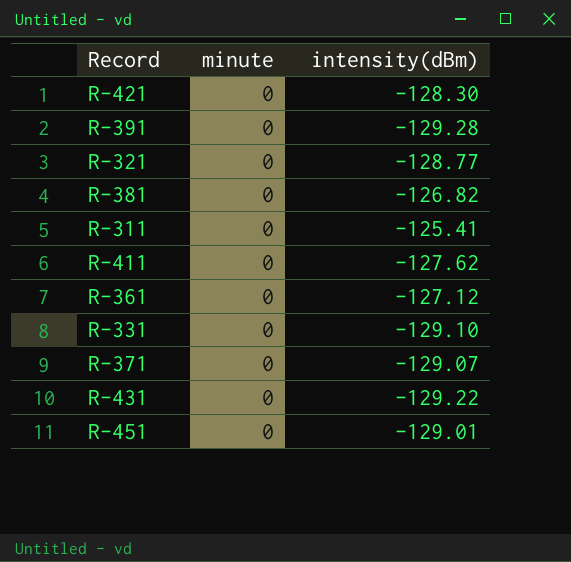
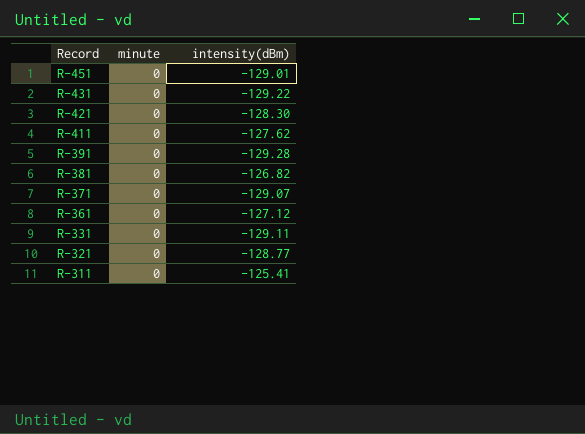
row order: none -> Record descending
R-331 | intensity(dBm): -129.10 -> -129.11

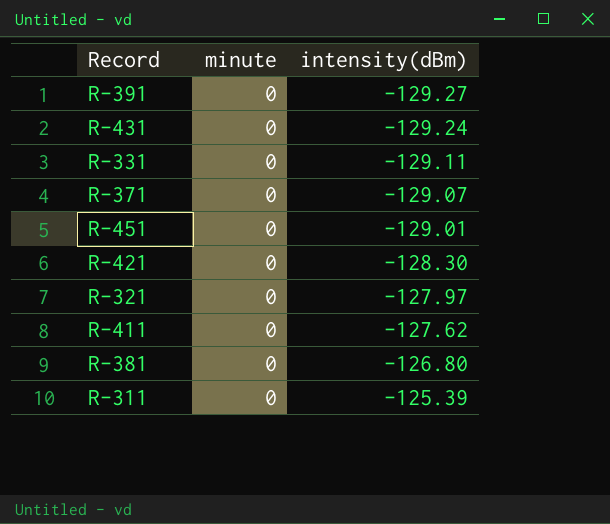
row order: Record descending -> intensity(dBm) ascending
row R-361: 0 | -127.12 -> none
R-391 | intensity(dBm): -129.28 -> -129.27
R-431 | intensity(dBm): -129.22 -> -129.24
R-321 | intensity(dBm): -128.77 -> -127.97
R-381 | intensity(dBm): -126.82 -> -126.80
R-311 | intensity(dBm): -125.41 -> -125.39

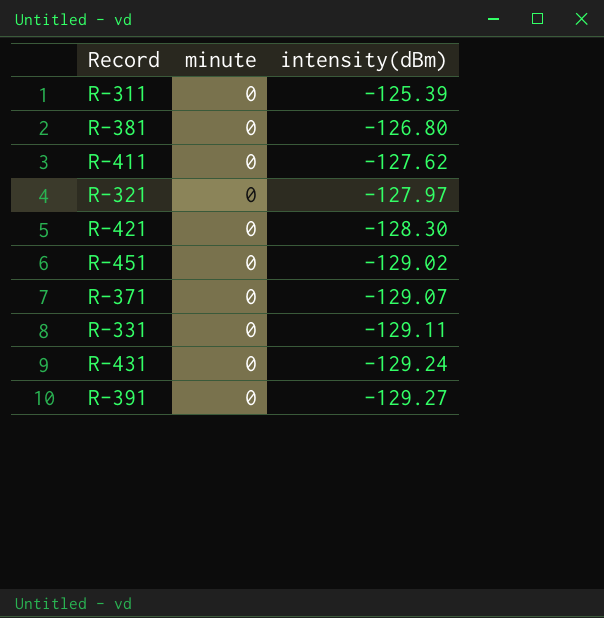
row order: intensity(dBm) ascending -> intensity(dBm) descending
R-451 | intensity(dBm): -129.01 -> -129.02

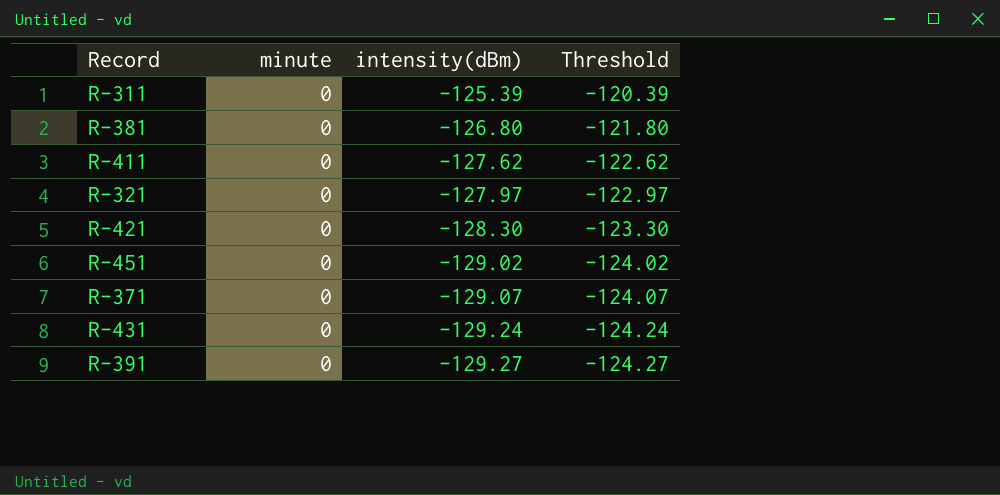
column Threshold | formula: none -> [intensity(dBm)] + 5
row R-331: 0 | -129.11 -> none

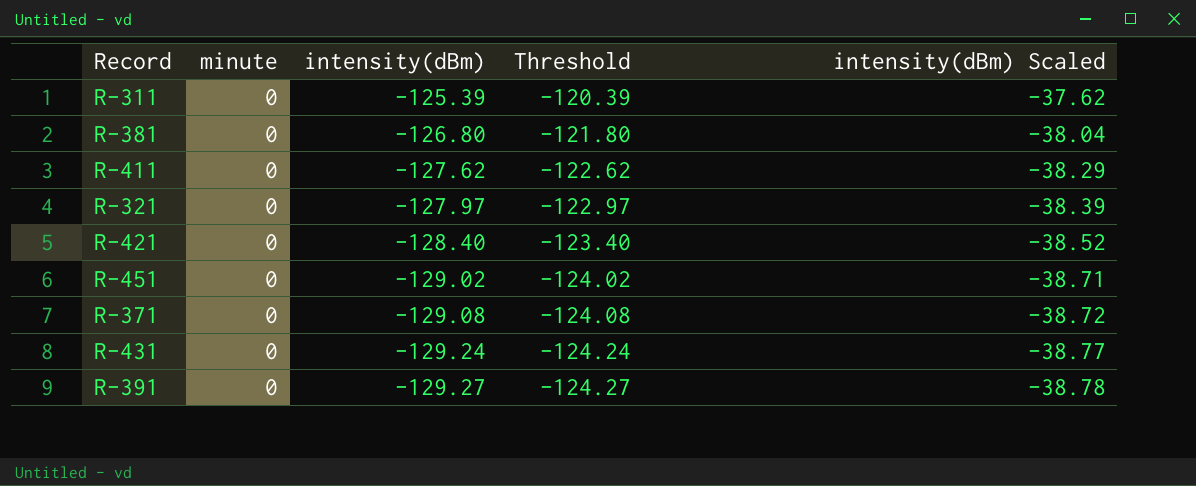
column intensity(dBm) Scaled | formula: none -> [intensity(dBm)] * 0.3
R-421 | intensity(dBm): -128.30 -> -128.40
R-421 | Threshold: -123.30 -> -123.40
R-371 | intensity(dBm): -129.07 -> -129.08
R-371 | Threshold: -124.07 -> -124.08

